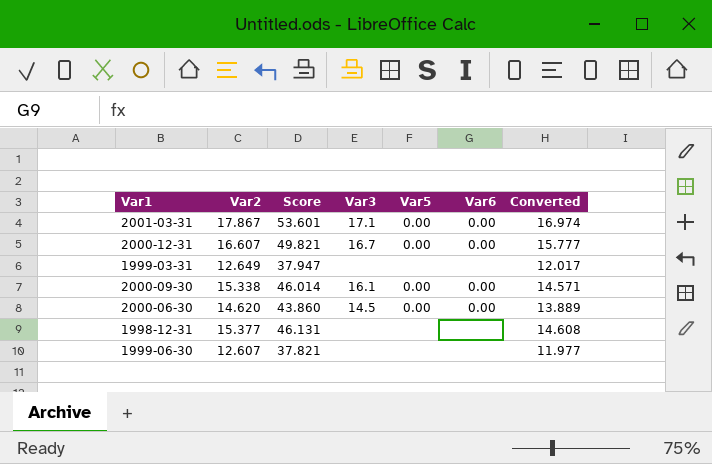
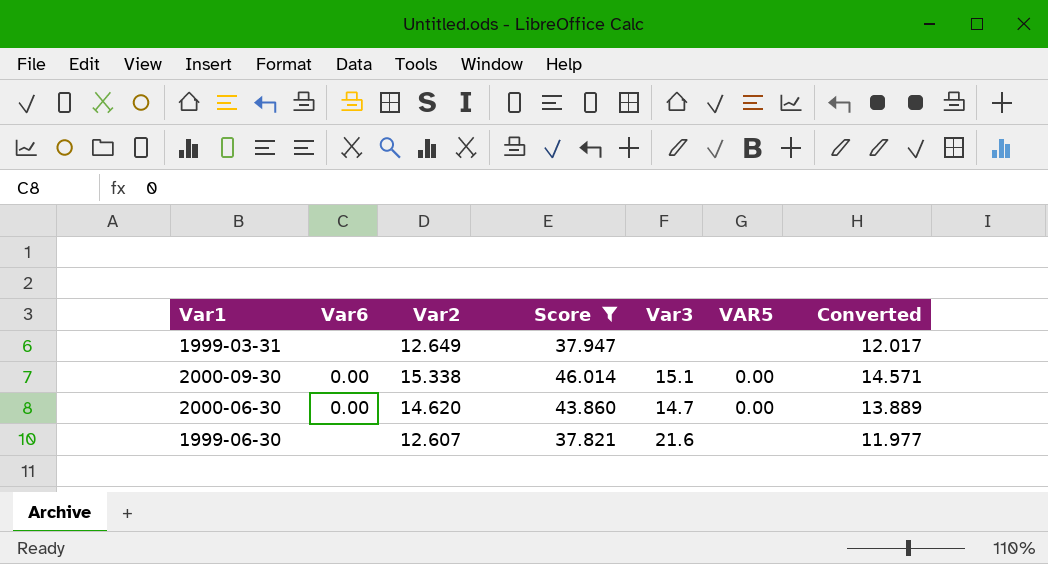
filter: none -> Score <= 46.014
column Var6 | position: 6 -> 2
column name: Var5 -> VAR5
2000-09-30 | Var3: 16.1 -> 15.1
2000-06-30 | Var3: 14.5 -> 14.7
1999-06-30 | Var3: none -> 21.6

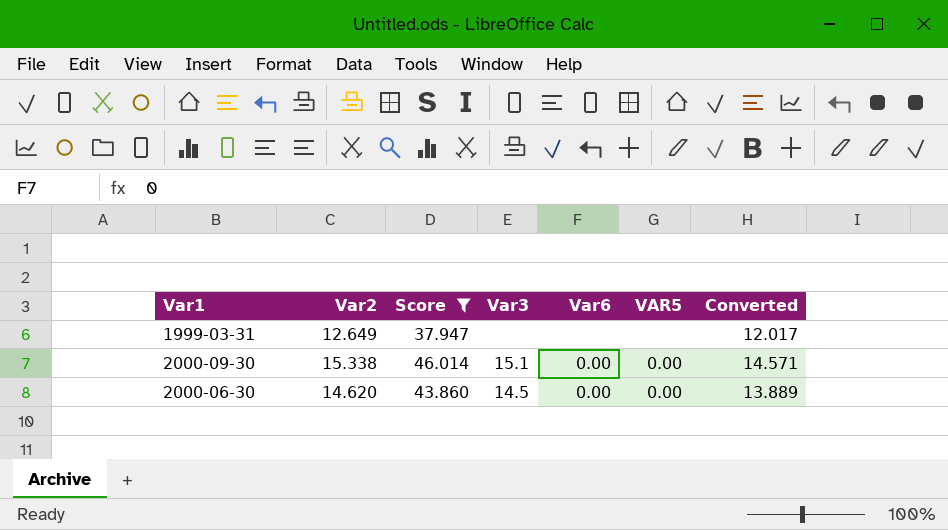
column Var6 | position: 2 -> 5
row 1999-06-30: none | 12.607 | 37.821 | 21.6 | none | 11.977 -> none
2000-06-30 | Var3: 14.7 -> 14.5

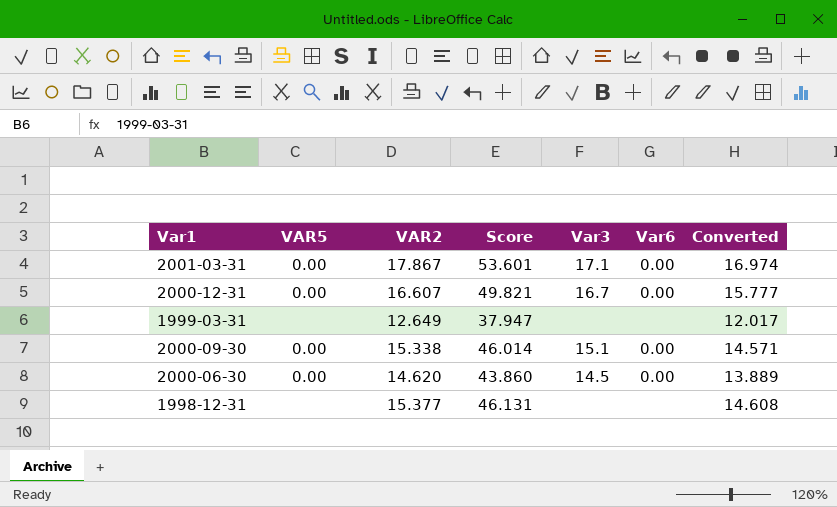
filter: Score <= 46.014 -> none
column VAR5 | position: 6 -> 2
column name: Var2 -> VAR2

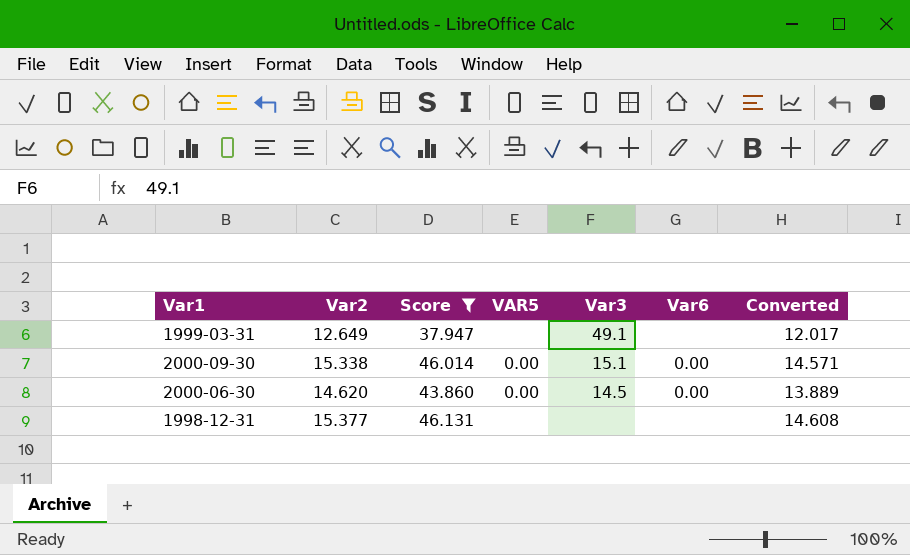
filter: none -> Score <= 46.131
column name: VAR2 -> Var2
column VAR5 | position: 2 -> 4
1999-03-31 | Var3: none -> 49.1

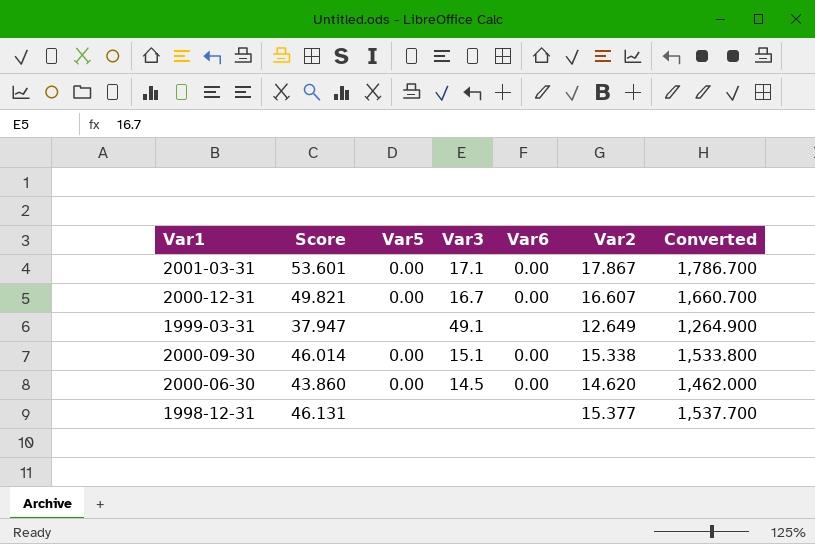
filter: Score <= 46.131 -> none
column name: VAR5 -> Var5
column Var2 | position: 2 -> 6
column Converted | formula: [Var2] * 0.95 -> [Var2] * 100

